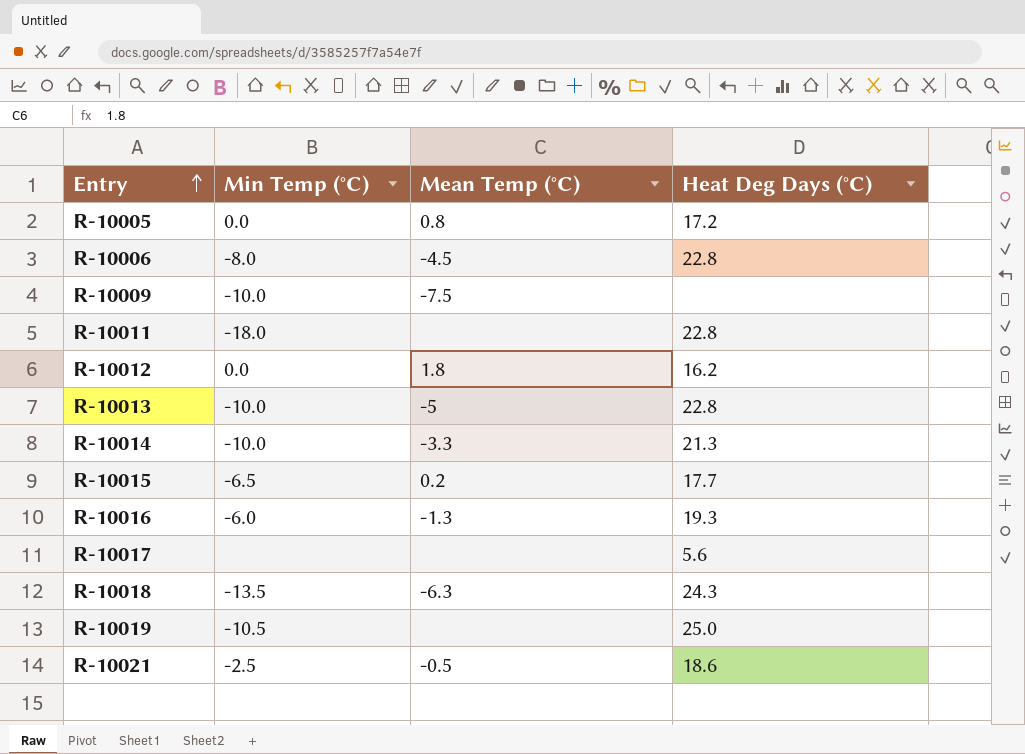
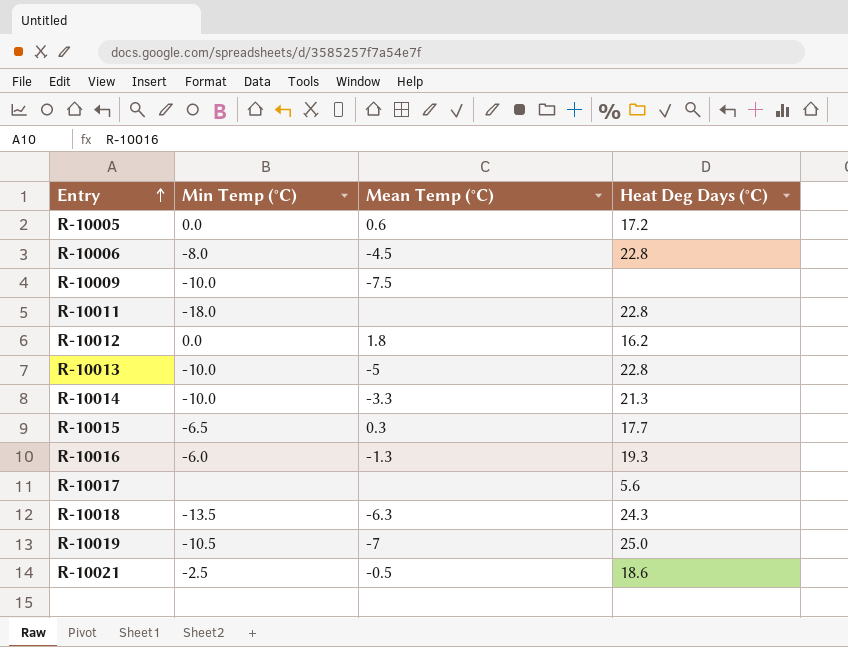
R-10005 | Mean Temp (°C): 0.8 -> 0.6
R-10015 | Mean Temp (°C): 0.2 -> 0.3
R-10019 | Mean Temp (°C): none -> -7

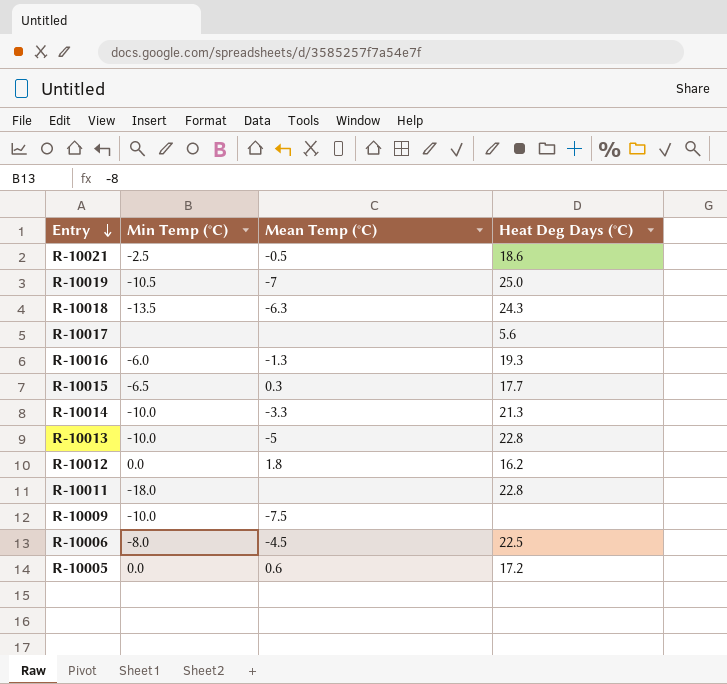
row order: Entry ascending -> Entry descending
R-10006 | Heat Deg Days (°C): 22.8 -> 22.5

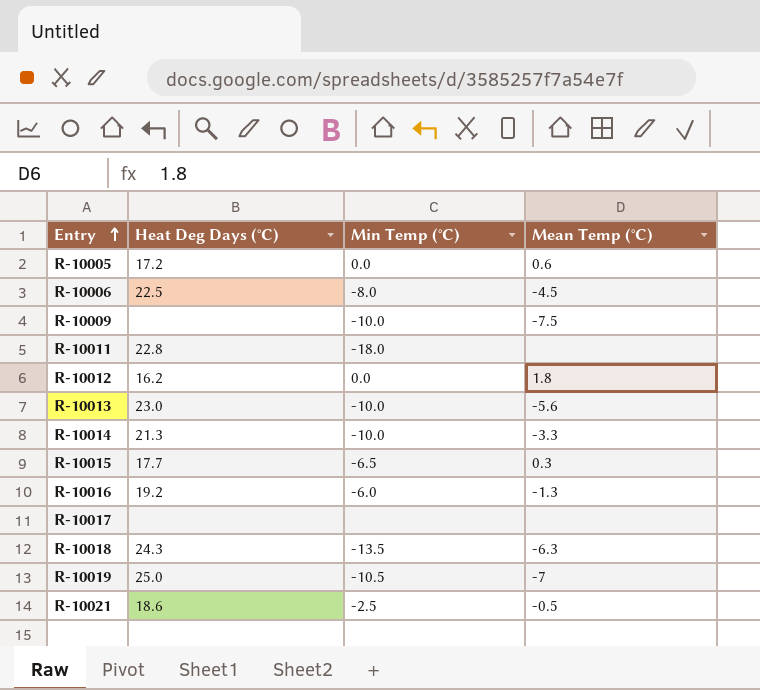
row order: Entry descending -> Entry ascending
column Heat Deg Days (°C) | position: 4 -> 2
R-10013 | Heat Deg Days (°C): 22.8 -> 23.0
R-10013 | Mean Temp (°C): -5 -> -5.6
R-10016 | Heat Deg Days (°C): 19.3 -> 19.2
R-10017 | Heat Deg Days (°C): 5.6 -> none

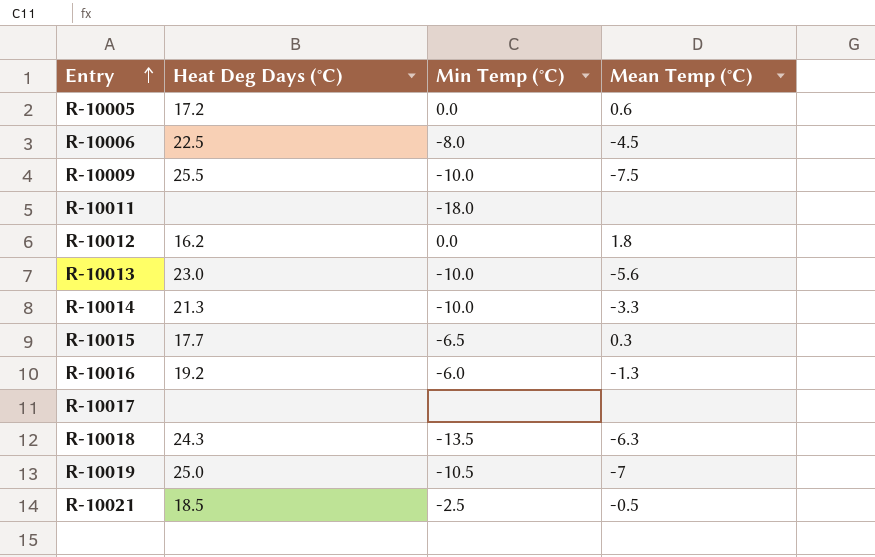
R-10009 | Heat Deg Days (°C): none -> 25.5
R-10011 | Heat Deg Days (°C): 22.8 -> none
R-10021 | Heat Deg Days (°C): 18.6 -> 18.5

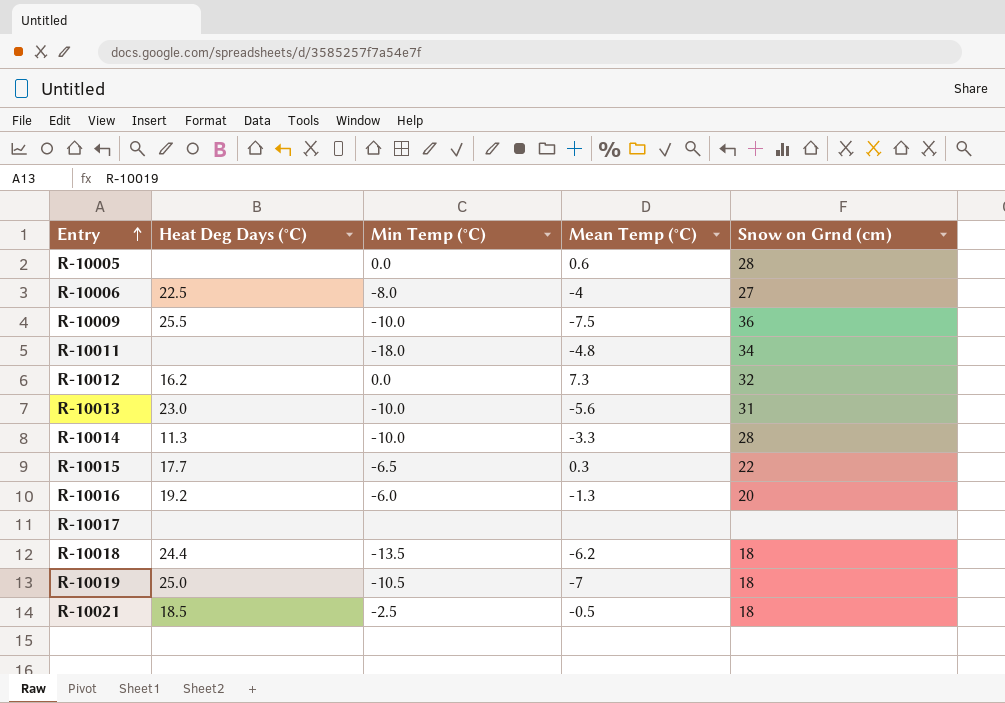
column Snow on Grnd (cm) | position: none -> 5
R-10005 | Heat Deg Days (°C): 17.2 -> none
R-10006 | Mean Temp (°C): -4.5 -> -4
R-10011 | Mean Temp (°C): none -> -4.8
R-10012 | Mean Temp (°C): 1.8 -> 7.3
R-10014 | Heat Deg Days (°C): 21.3 -> 11.3
R-10018 | Heat Deg Days (°C): 24.3 -> 24.4
R-10018 | Mean Temp (°C): -6.3 -> -6.2

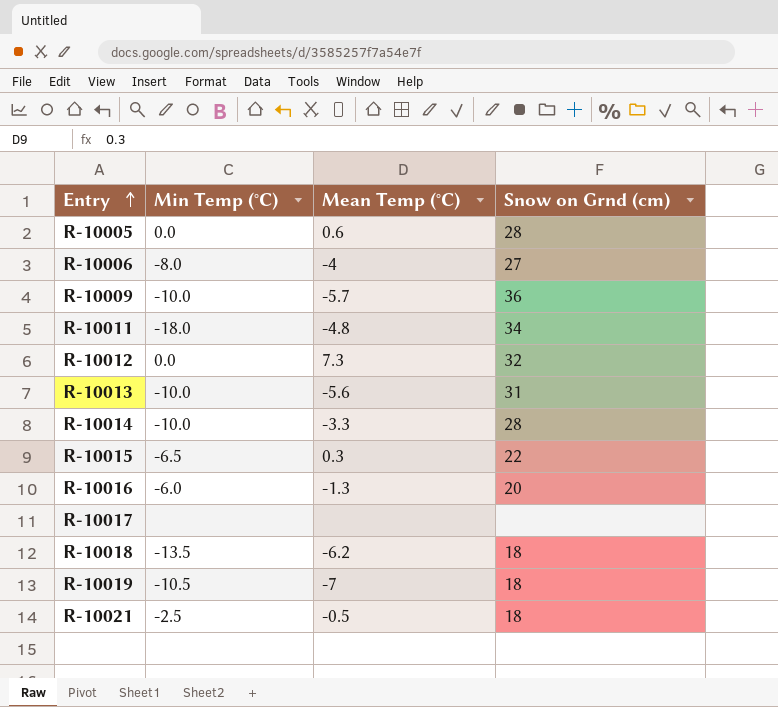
column Heat Deg Days (°C) | position: 2 -> none
R-10009 | Mean Temp (°C): -7.5 -> -5.7

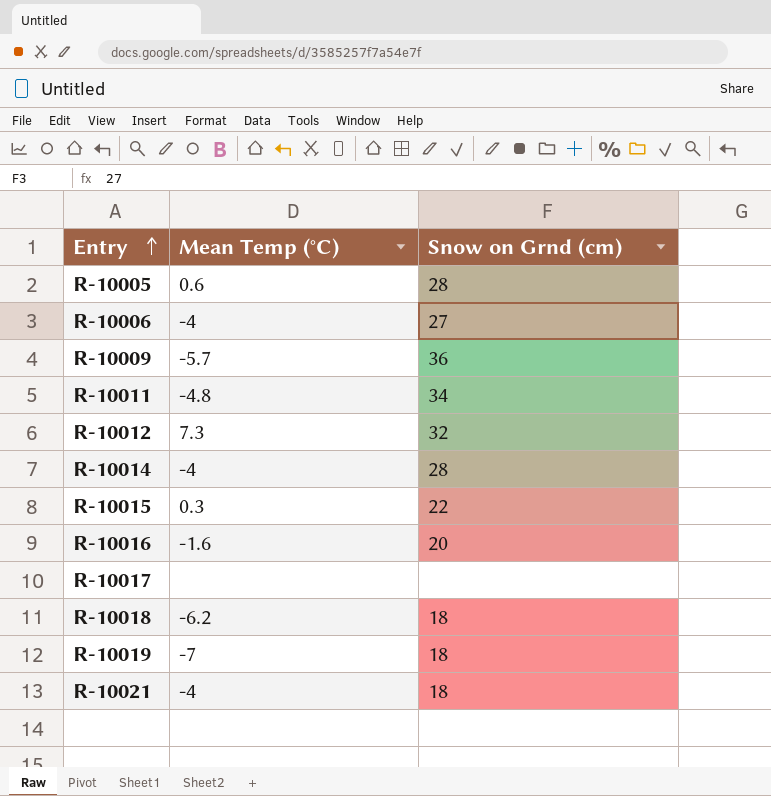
column Min Temp (°C) | position: 2 -> none
row R-10013: -10.0 | -5.6 | 31 -> none
R-10014 | Mean Temp (°C): -3.3 -> -4
R-10016 | Mean Temp (°C): -1.3 -> -1.6
R-10021 | Mean Temp (°C): -0.5 -> -4

